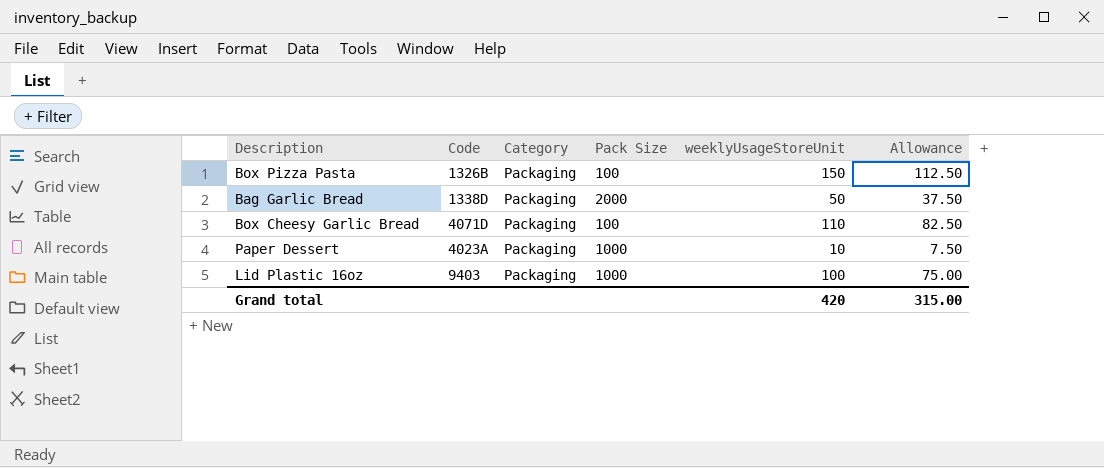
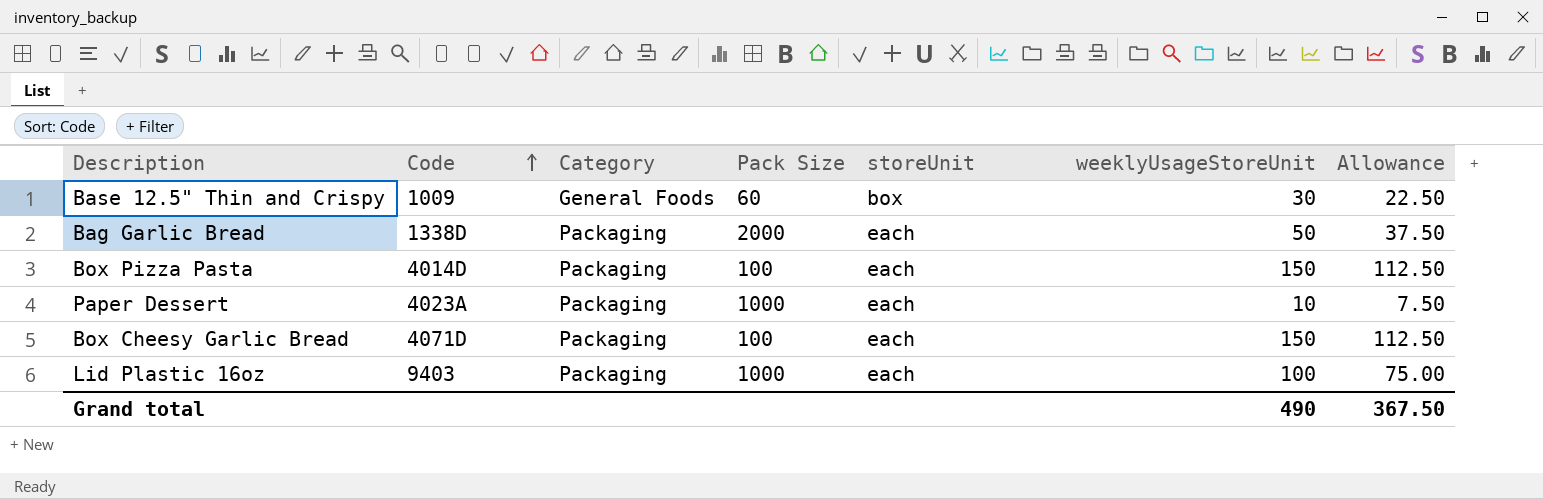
row order: none -> Code ascending
column storeUnit | position: none -> 5
row Base 12.5" Thin and Crispy: none -> 1009 | General Foods | 60 | box | 30 | 22.50
Box Pizza Pasta | Code: 1326B -> 4014D
Box Cheesy Garlic Bread | weeklyUsageStoreUnit: 110 -> 150
Box Cheesy Garlic Bread | Allowance: 82.50 -> 112.50
Grand total | weeklyUsageStoreUnit: 420 -> 490
Grand total | Allowance: 315.00 -> 367.50

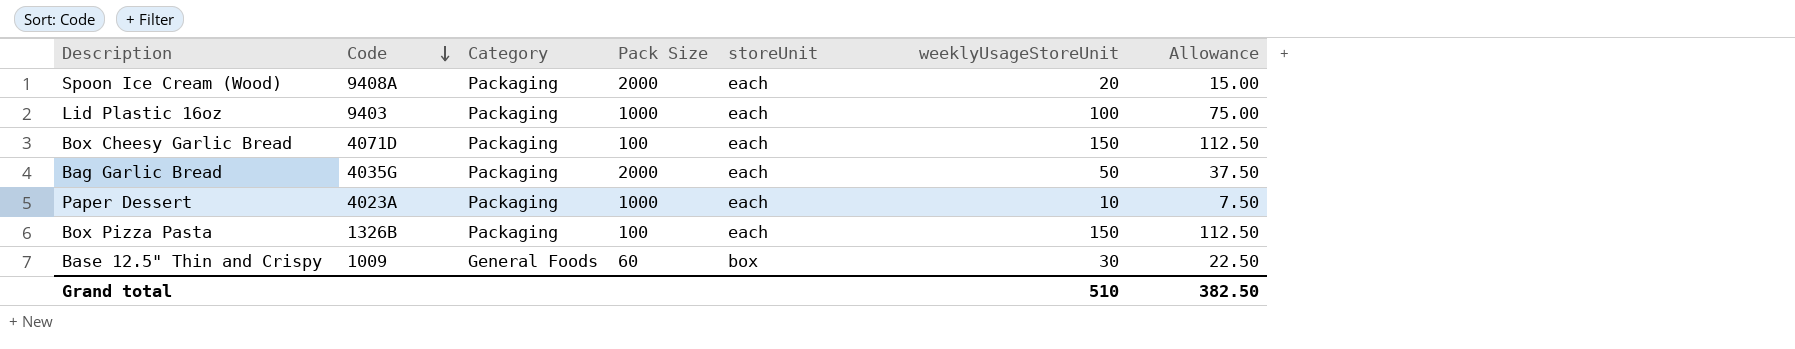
row order: Code ascending -> Code descending
row Spoon Ice Cream (Wood): none -> 9408A | Packaging | 2000 | each | 20 | 15.00
Bag Garlic Bread | Code: 1338D -> 4035G
Box Pizza Pasta | Code: 4014D -> 1326B
Grand total | weeklyUsageStoreUnit: 490 -> 510
Grand total | Allowance: 367.50 -> 382.50

